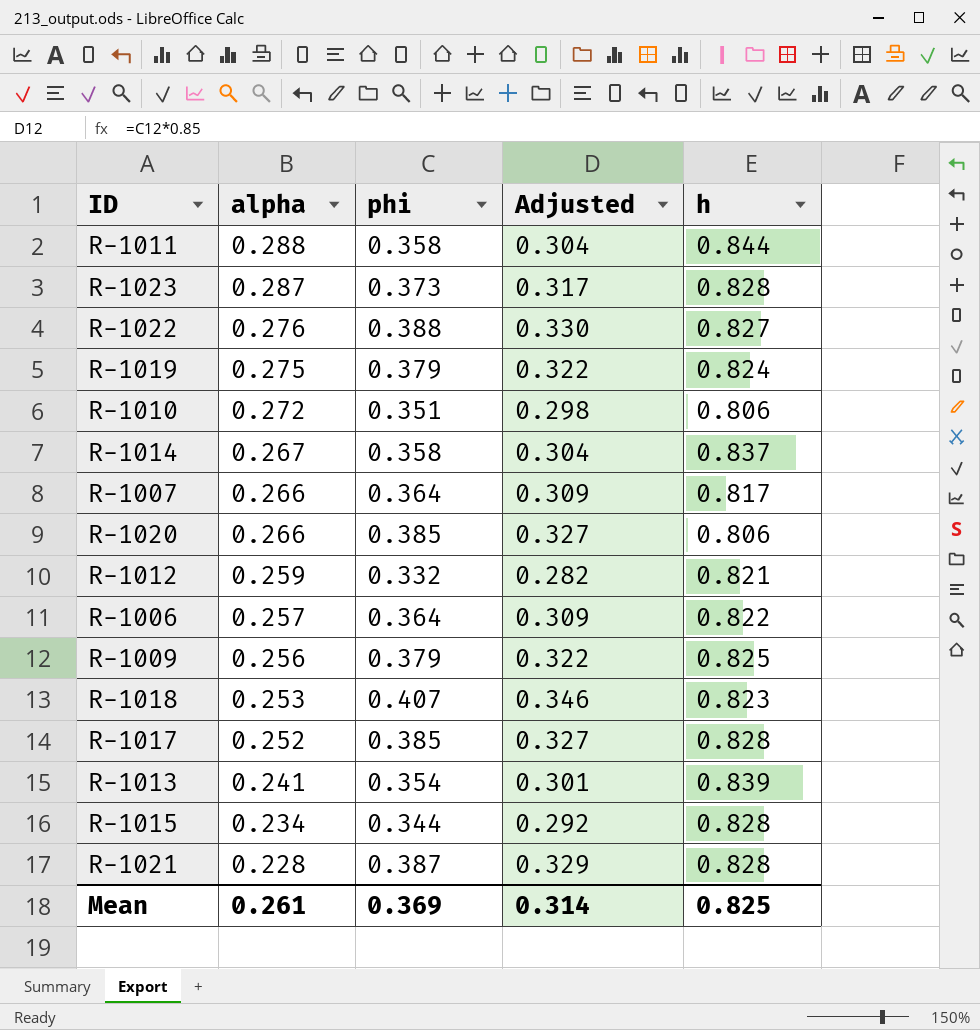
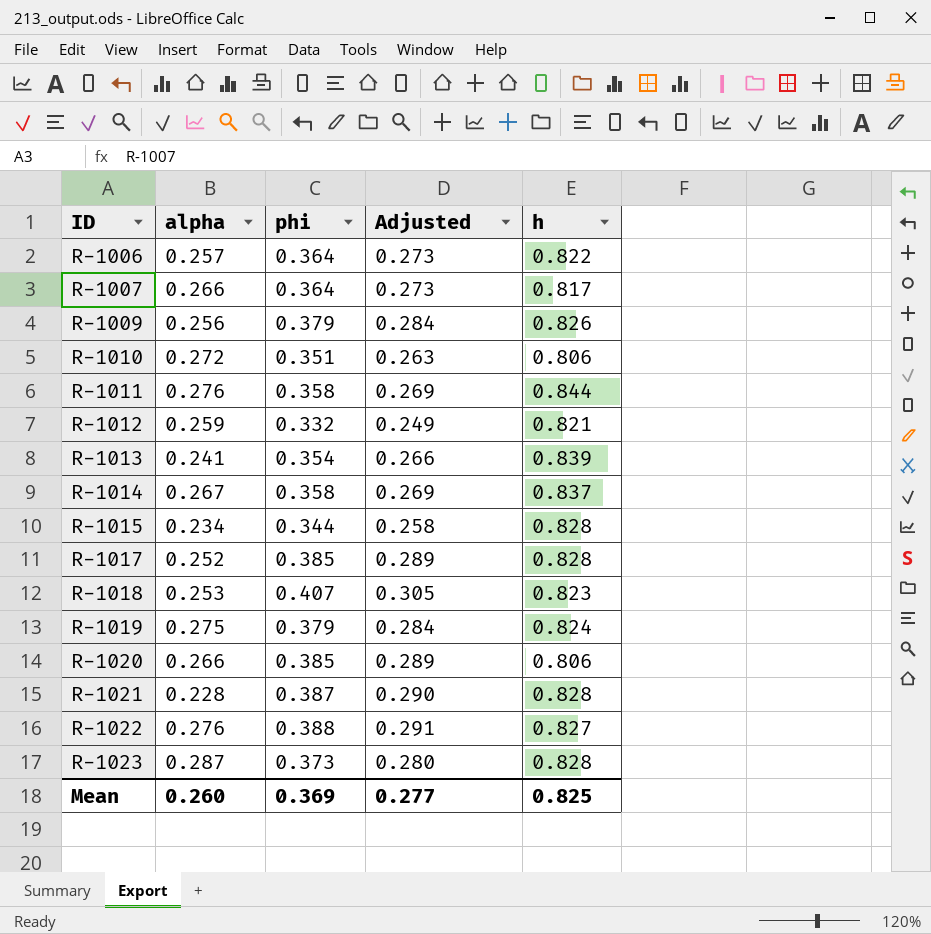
row order: alpha descending -> ID ascending
column Adjusted | formula: [phi] * 0.85 -> [phi] * 0.75
R-1009 | h: 0.825 -> 0.826
R-1011 | alpha: 0.288 -> 0.276
Mean | alpha: 0.261 -> 0.260
Mean | Adjusted: 0.314 -> 0.277

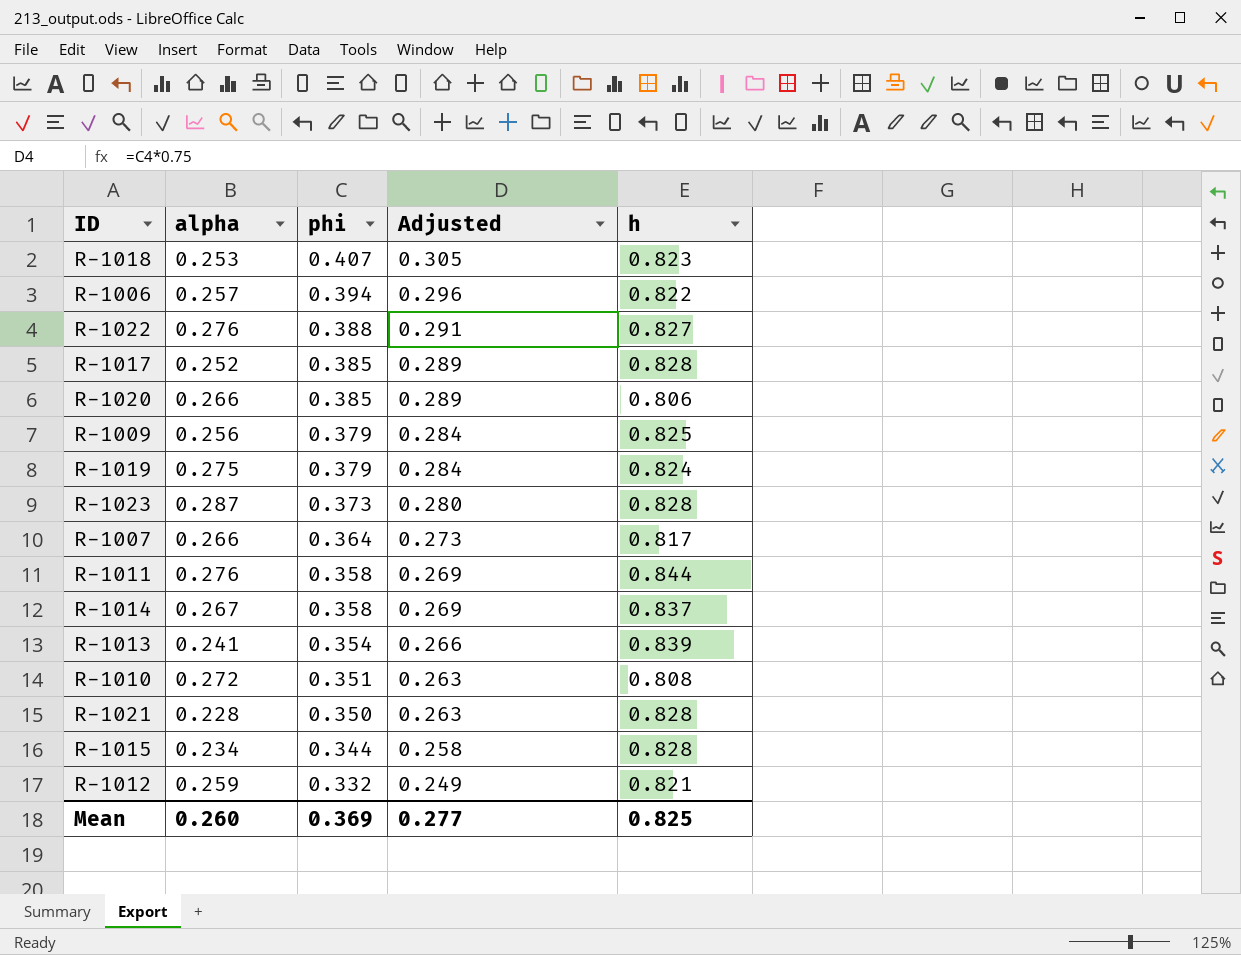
row order: ID ascending -> phi descending
R-1006 | phi: 0.364 -> 0.394
R-1006 | Adjusted: 0.273 -> 0.296
R-1009 | h: 0.826 -> 0.825
R-1010 | h: 0.806 -> 0.808
R-1021 | phi: 0.387 -> 0.350
R-1021 | Adjusted: 0.290 -> 0.263

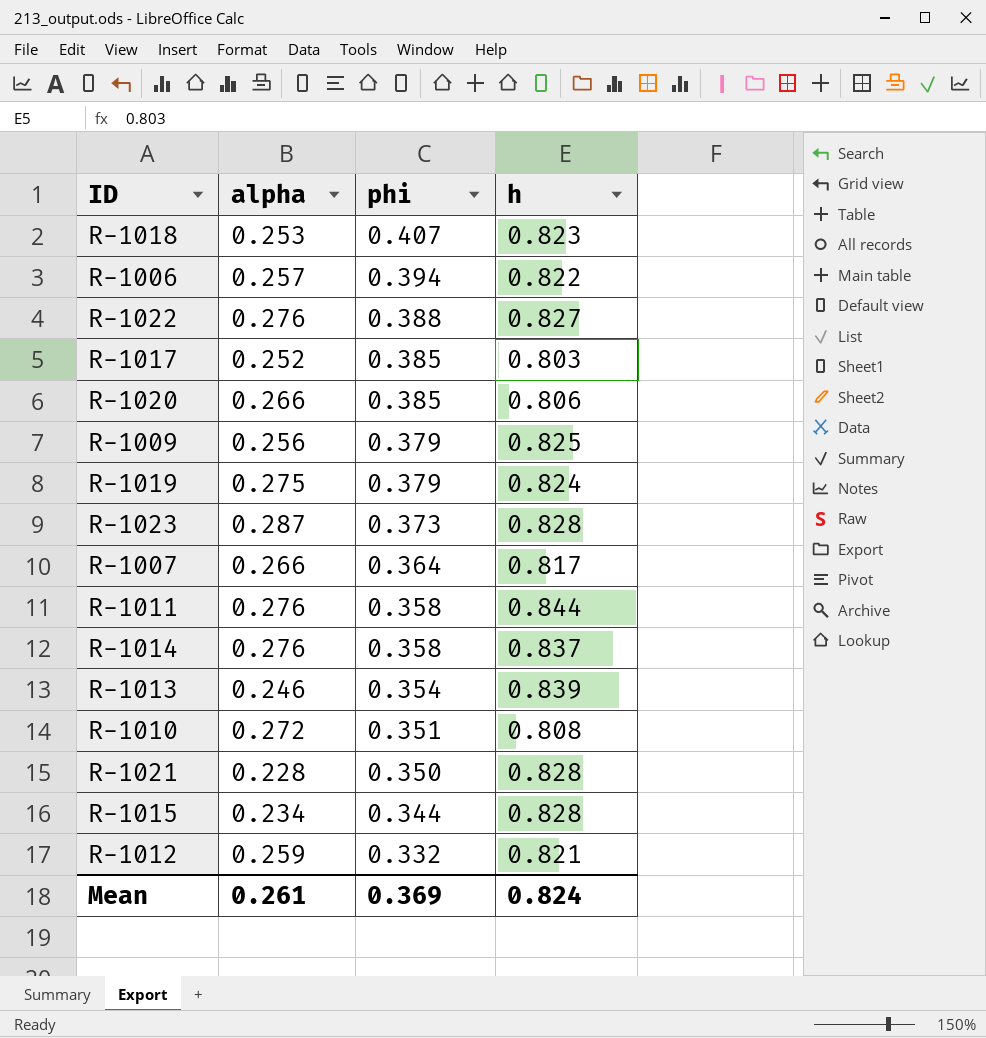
column Adjusted | formula: [phi] * 0.75 -> none
R-1017 | h: 0.828 -> 0.803
R-1014 | alpha: 0.267 -> 0.276
R-1013 | alpha: 0.241 -> 0.246
Mean | alpha: 0.260 -> 0.261
Mean | h: 0.825 -> 0.824

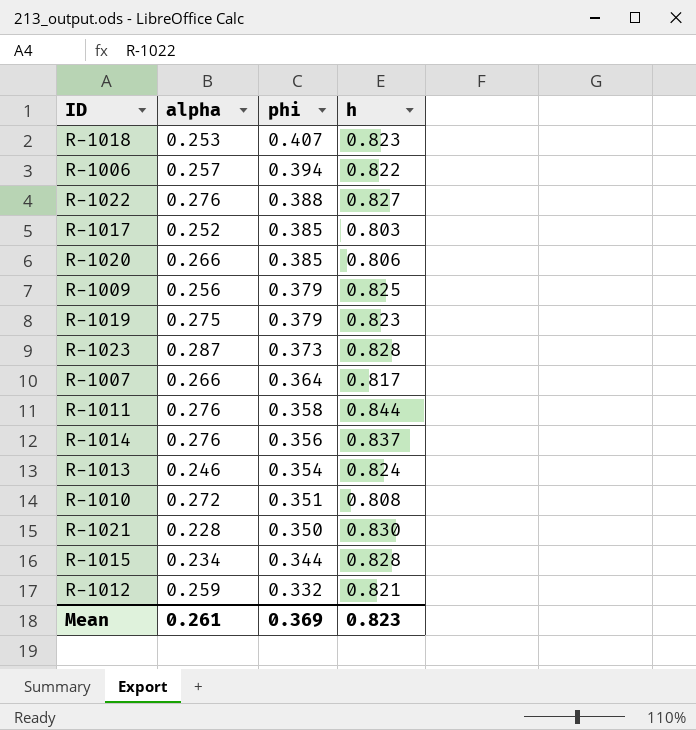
R-1019 | h: 0.824 -> 0.823
R-1014 | phi: 0.358 -> 0.356
R-1013 | h: 0.839 -> 0.824
R-1021 | h: 0.828 -> 0.830
Mean | h: 0.824 -> 0.823

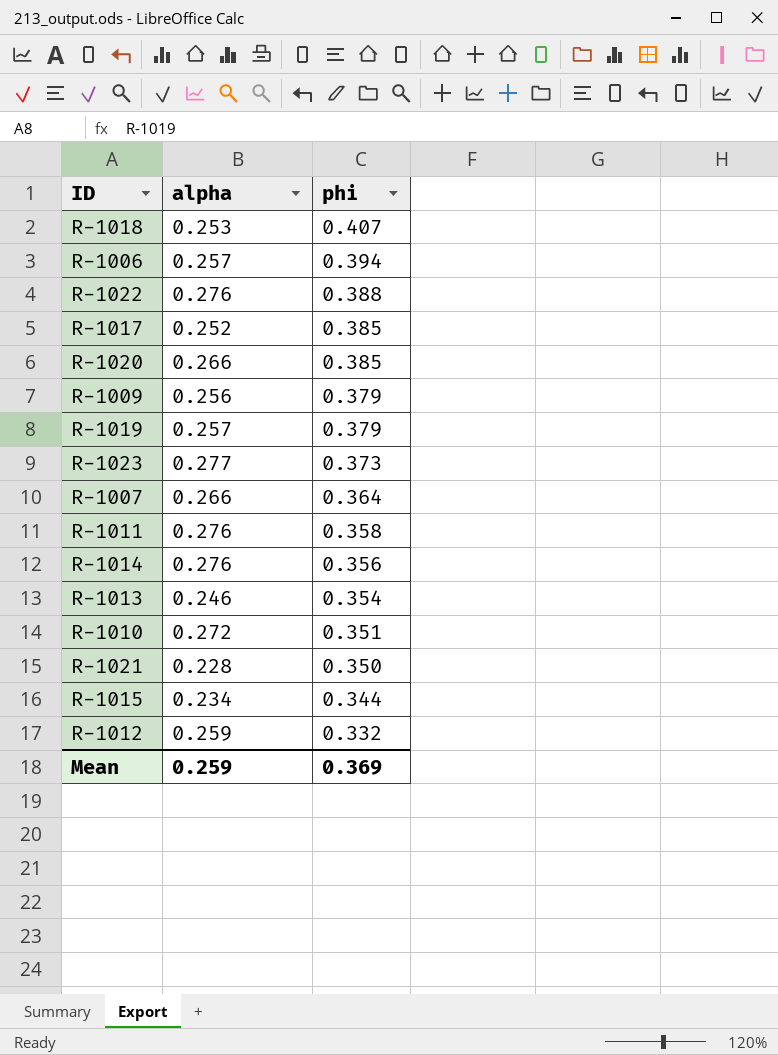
column h | position: 4 -> none
R-1019 | alpha: 0.275 -> 0.257
R-1023 | alpha: 0.287 -> 0.277
Mean | alpha: 0.261 -> 0.259

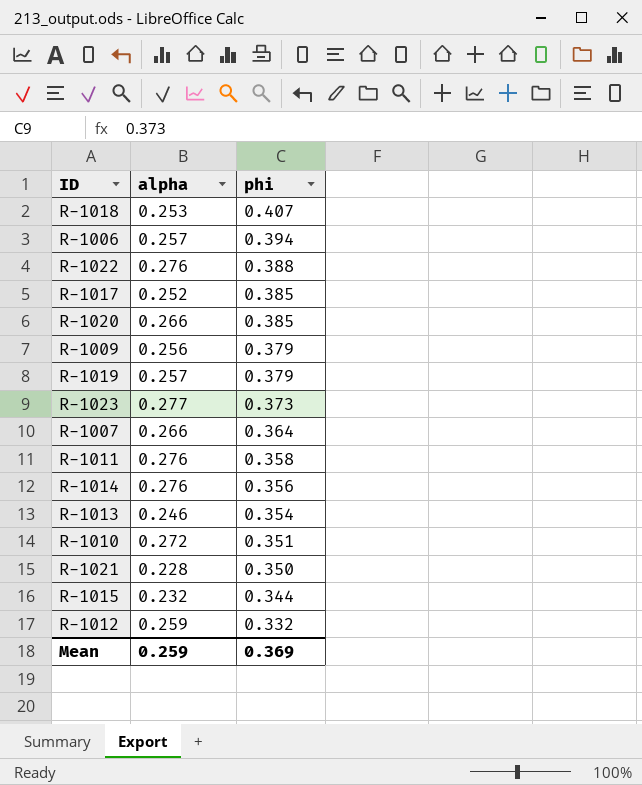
R-1015 | alpha: 0.234 -> 0.232

